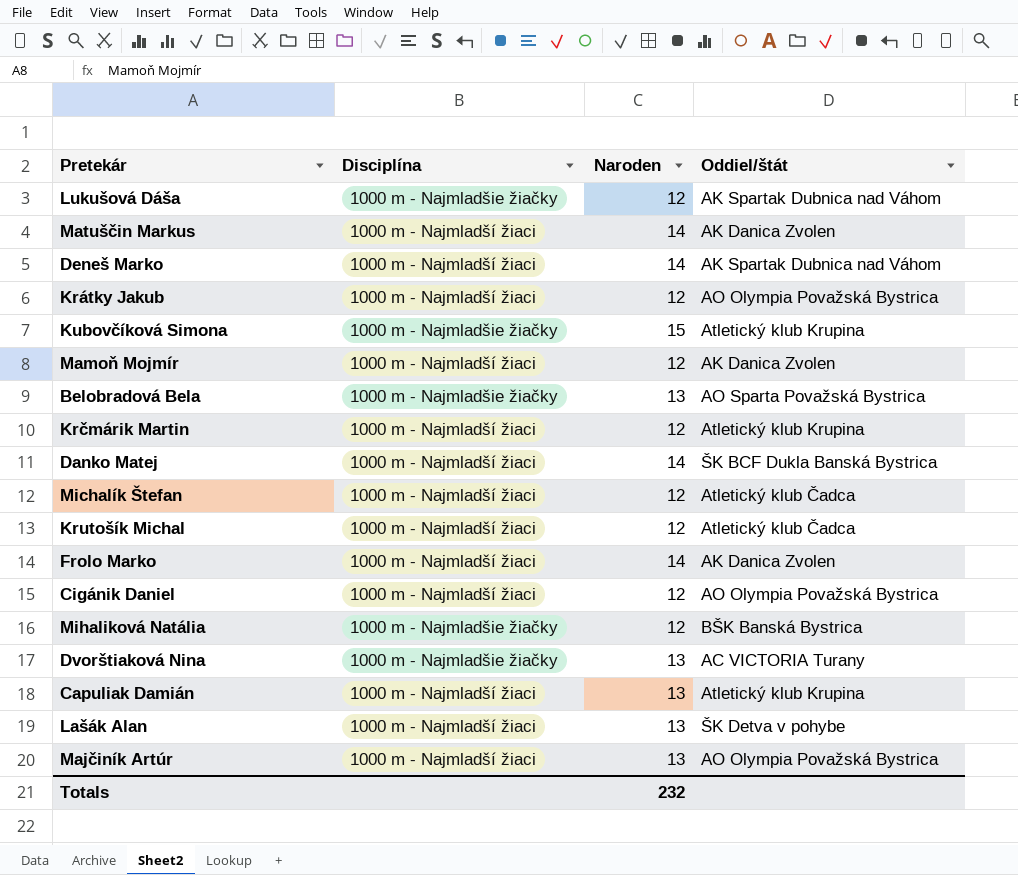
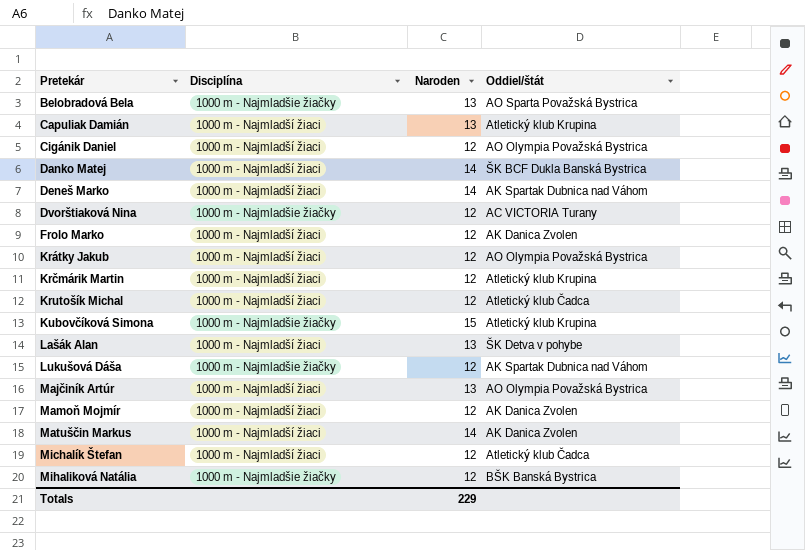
row order: none -> Pretekár ascending
Dvorštiaková Nina | Naroden: 13 -> 12
Frolo Marko | Naroden: 14 -> 12
Totals | Naroden: 232 -> 229

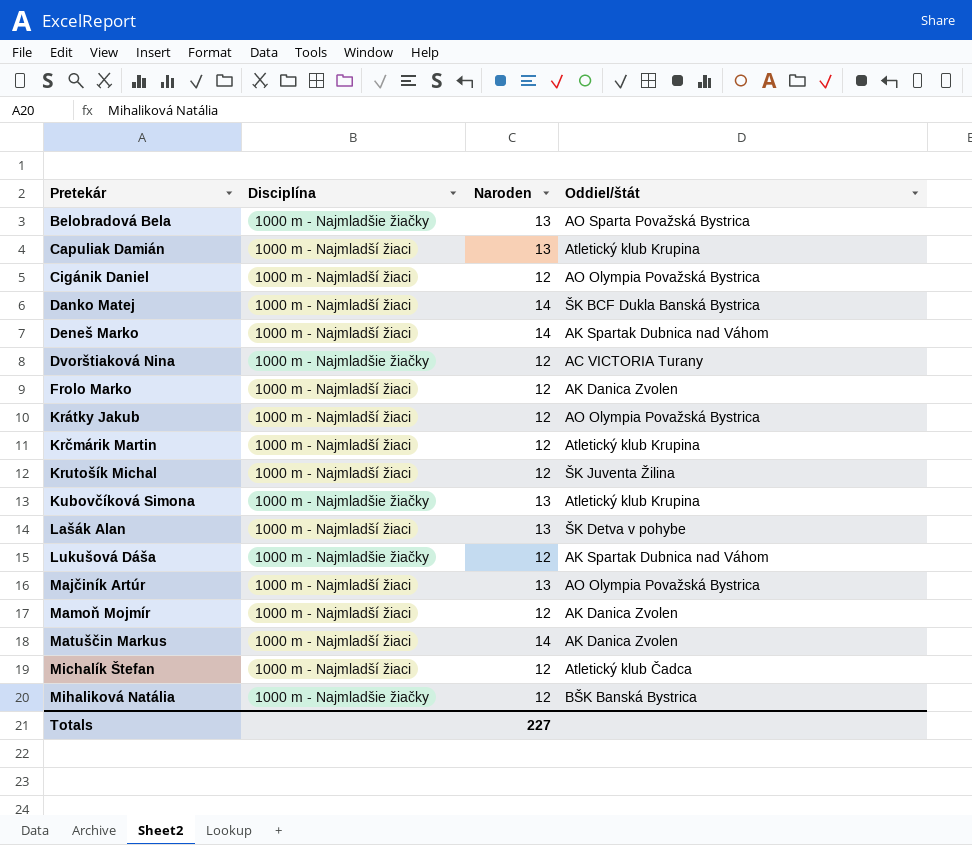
Krutošík Michal | Oddiel/štát: Atletický klub Čadca -> ŠK Juventa Žilina
Kubovčíková Simona | Naroden: 15 -> 13
Totals | Naroden: 229 -> 227

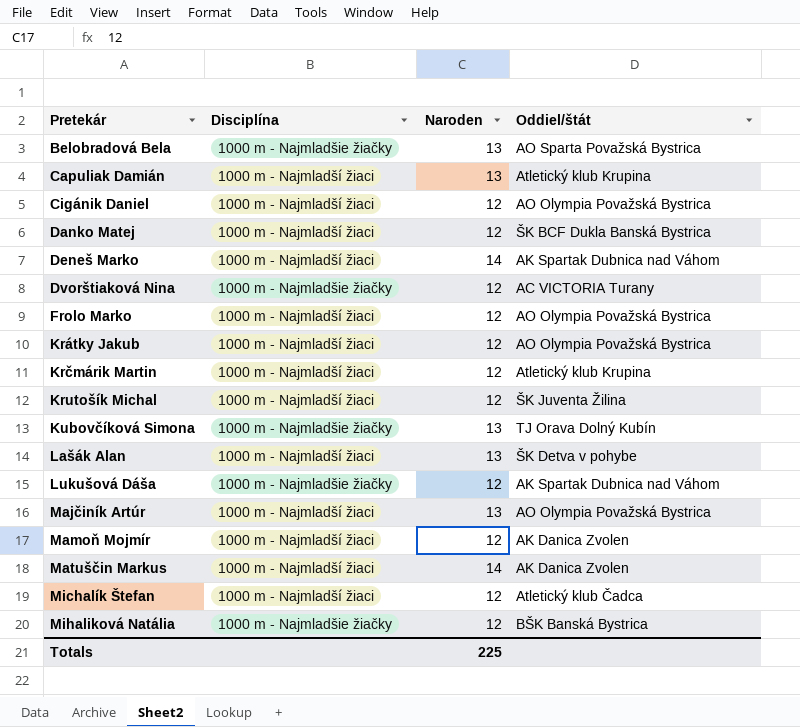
Danko Matej | Naroden: 14 -> 12
Frolo Marko | Oddiel/štát: AK Danica Zvolen -> AO Olympia Považská Bystrica
Kubovčíková Simona | Oddiel/štát: Atletický klub Krupina -> TJ Orava Dolný Kubín
Totals | Naroden: 227 -> 225

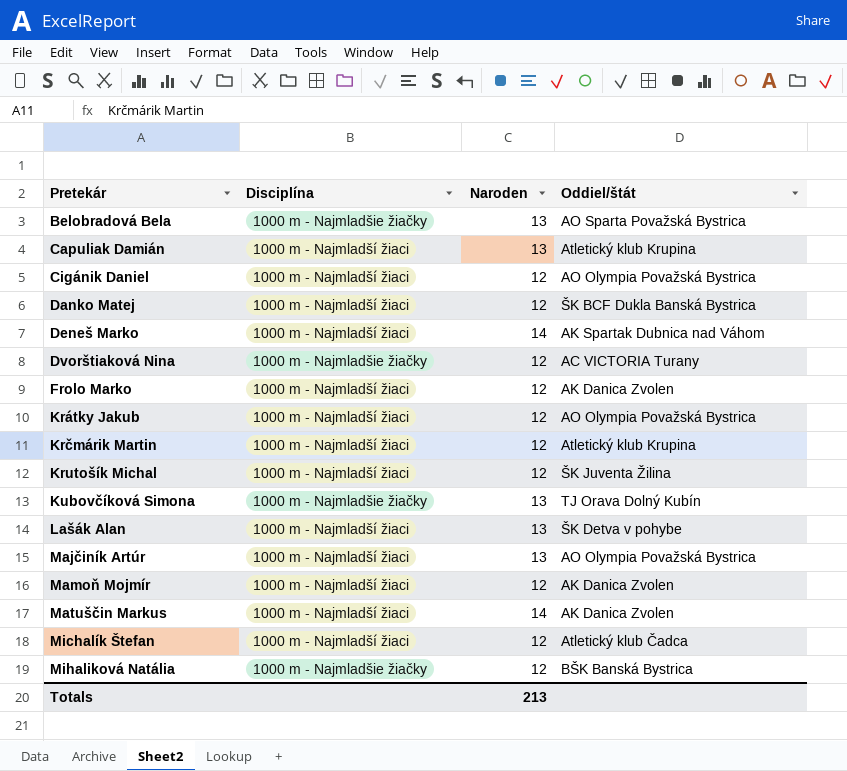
row Lukušová Dáša: 1000 m - Najmladšie žiačky | 12 | AK Spartak Dubnica nad Váhom -> none
Frolo Marko | Oddiel/štát: AO Olympia Považská Bystrica -> AK Danica Zvolen
Totals | Naroden: 225 -> 213

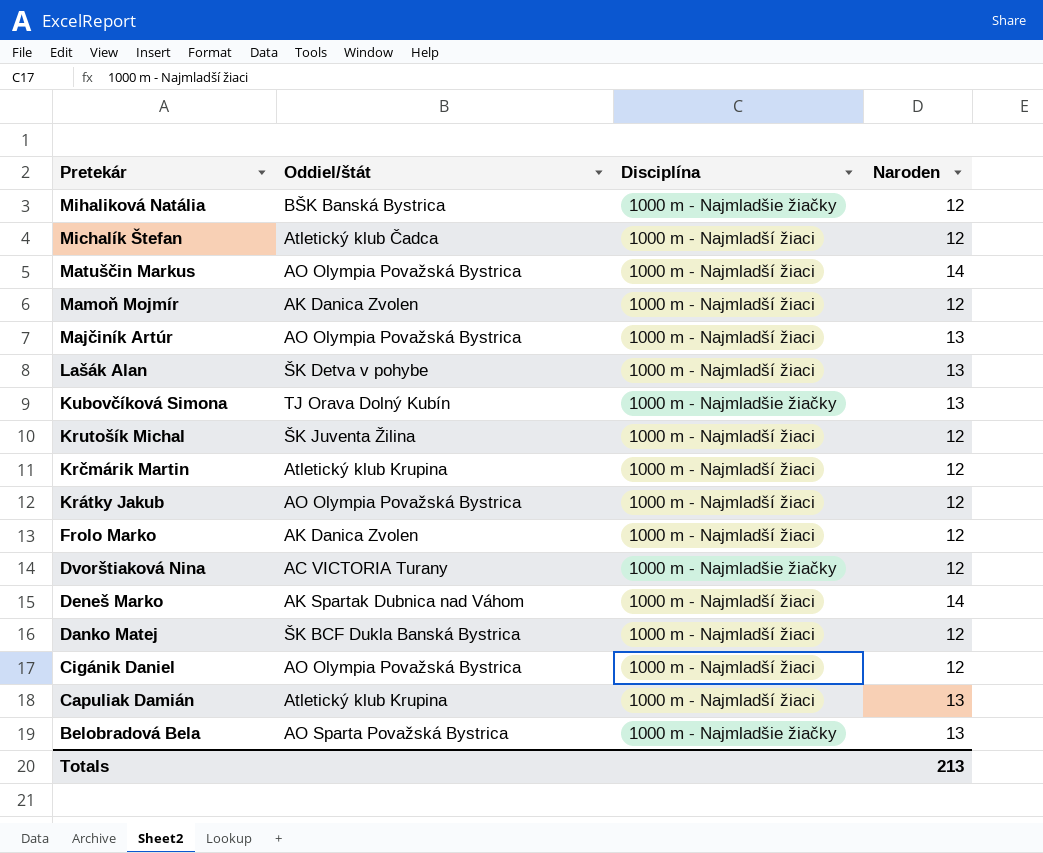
row order: Pretekár ascending -> Pretekár descending
column Oddiel/štát | position: 4 -> 2
Matuščin Markus | Oddiel/štát: AK Danica Zvolen -> AO Olympia Považská Bystrica

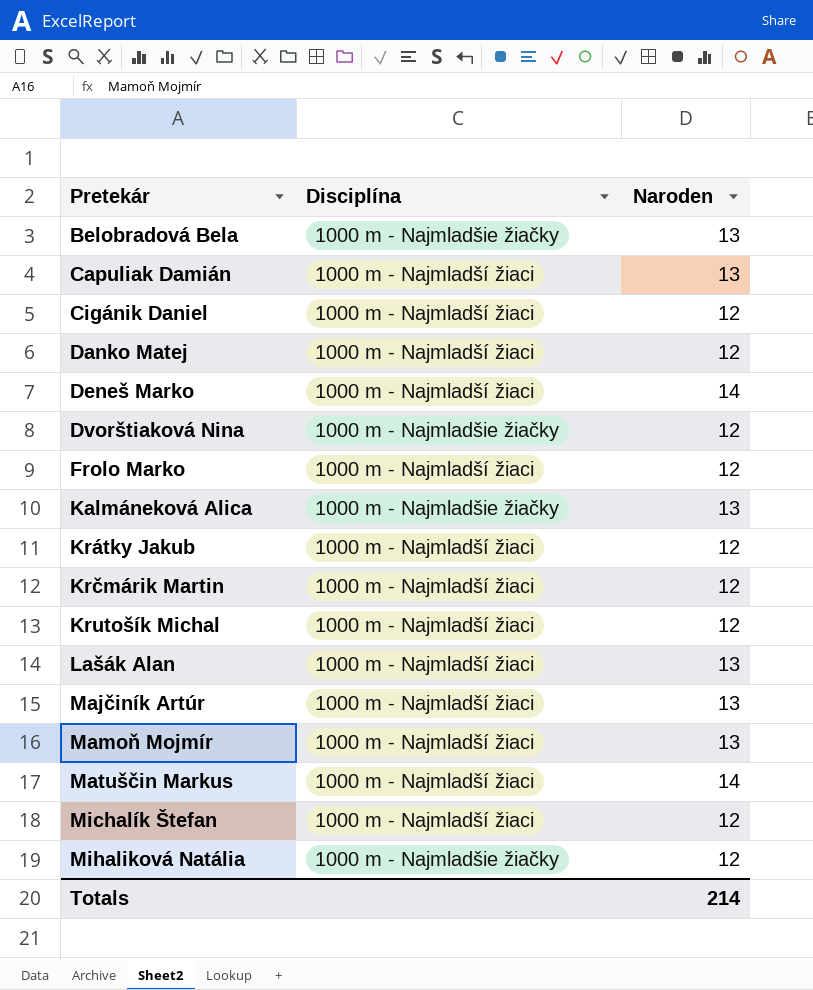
row order: Pretekár descending -> Pretekár ascending
column Oddiel/štát | position: 2 -> none
row Kubovčíková Simona: TJ Orava Dolný Kubín | 1000 m - Najmladšie žiačky | 13 -> none
row Kalmáneková Alica: none -> 1000 m - Najmladšie žiačky | 13
Mamoň Mojmír | Naroden: 12 -> 13
Totals | Naroden: 213 -> 214

